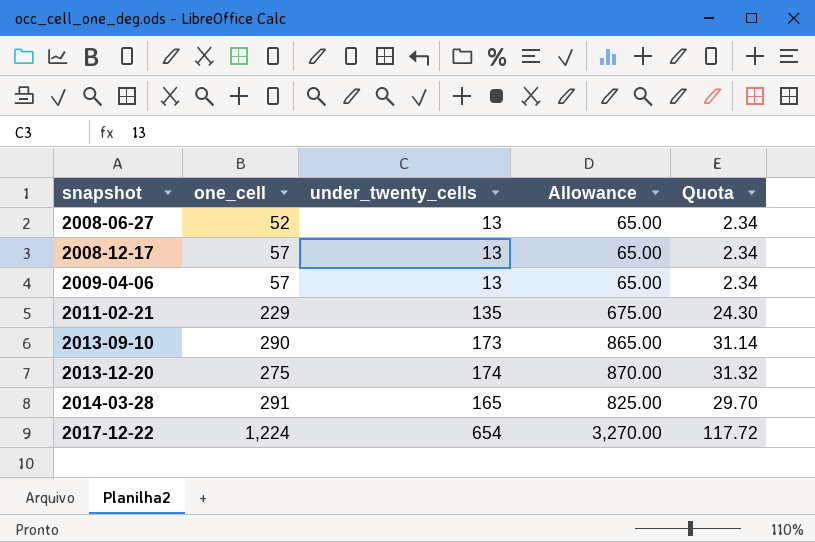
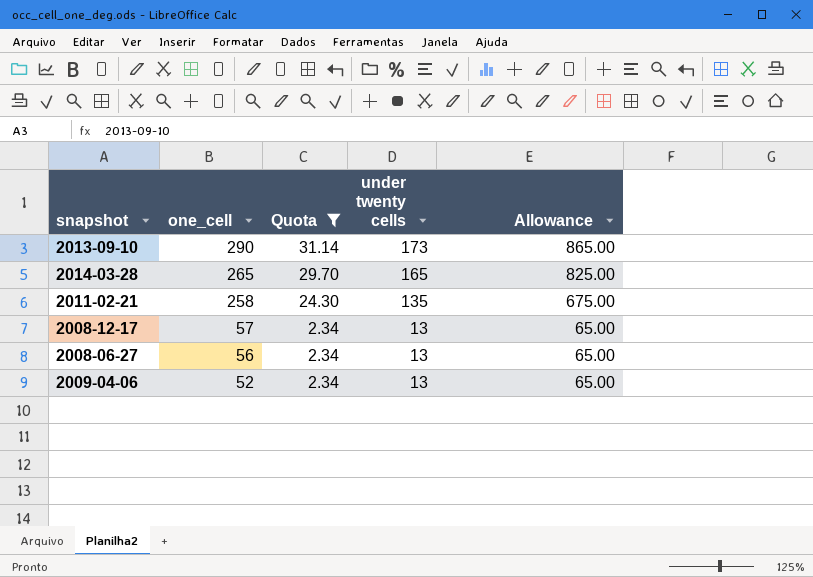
filter: none -> Quota <= 31.14
row order: snapshot ascending -> one_cell descending
column Quota | position: 5 -> 3
column name: under_twenty_cells -> under twenty cells
2014-03-28 | one_cell: 291 -> 265
2011-02-21 | one_cell: 229 -> 258
2008-06-27 | one_cell: 52 -> 56
2009-04-06 | one_cell: 57 -> 52

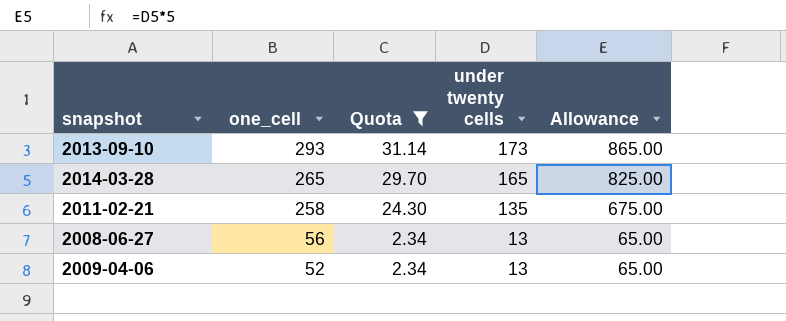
row 2008-12-17: 57 | 2.34 | 13 | 65.00 -> none
2013-09-10 | one_cell: 290 -> 293

